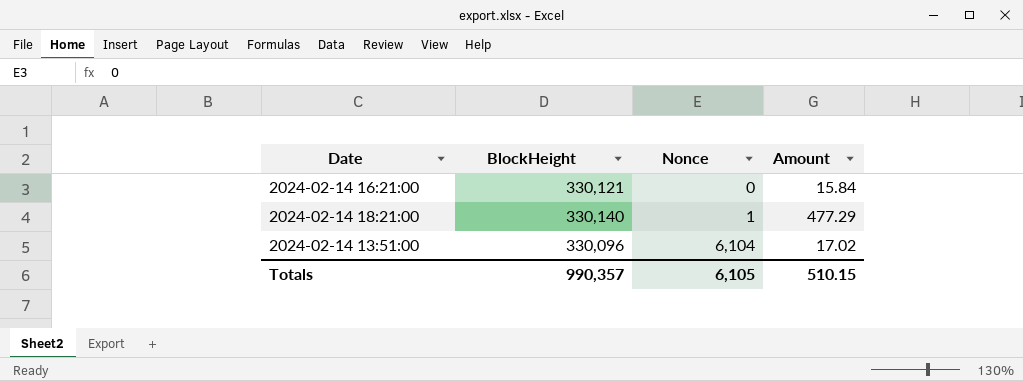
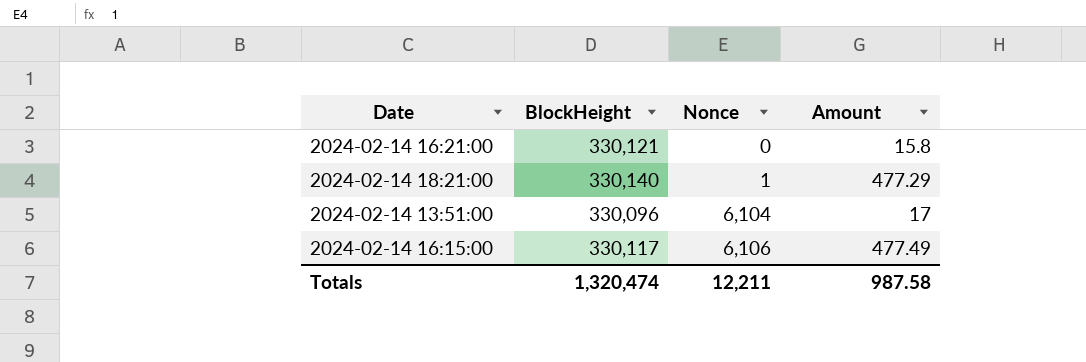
2024-02-14 16:21:00 | Amount: 15.84 -> 15.8
2024-02-14 13:51:00 | Amount: 17.02 -> 17
row 2024-02-14 16:15:00: none -> 330,117 | 6,106 | 477.49
Totals | BlockHeight: 990,357 -> 1,320,474
Totals | Nonce: 6,105 -> 12,211
Totals | Amount: 510.15 -> 987.58

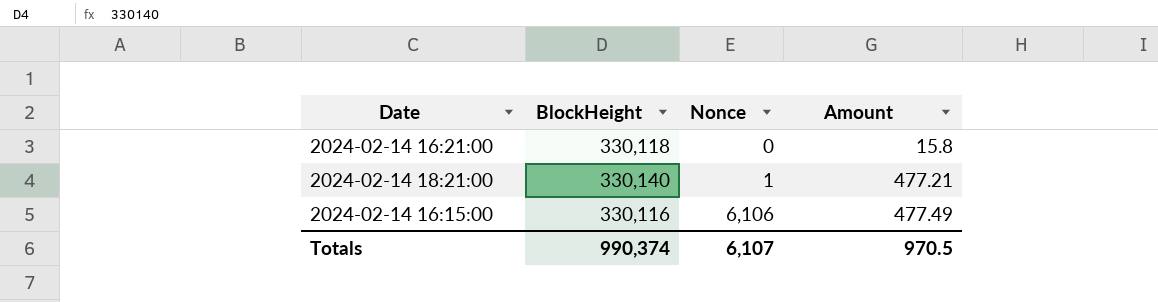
row 2024-02-14 13:51:00: 330,096 | 6,104 | 17 -> none
2024-02-14 16:21:00 | BlockHeight: 330,121 -> 330,118
2024-02-14 18:21:00 | Amount: 477.29 -> 477.21
2024-02-14 16:15:00 | BlockHeight: 330,117 -> 330,116
Totals | BlockHeight: 1,320,474 -> 990,374
Totals | Nonce: 12,211 -> 6,107
Totals | Amount: 987.58 -> 970.5

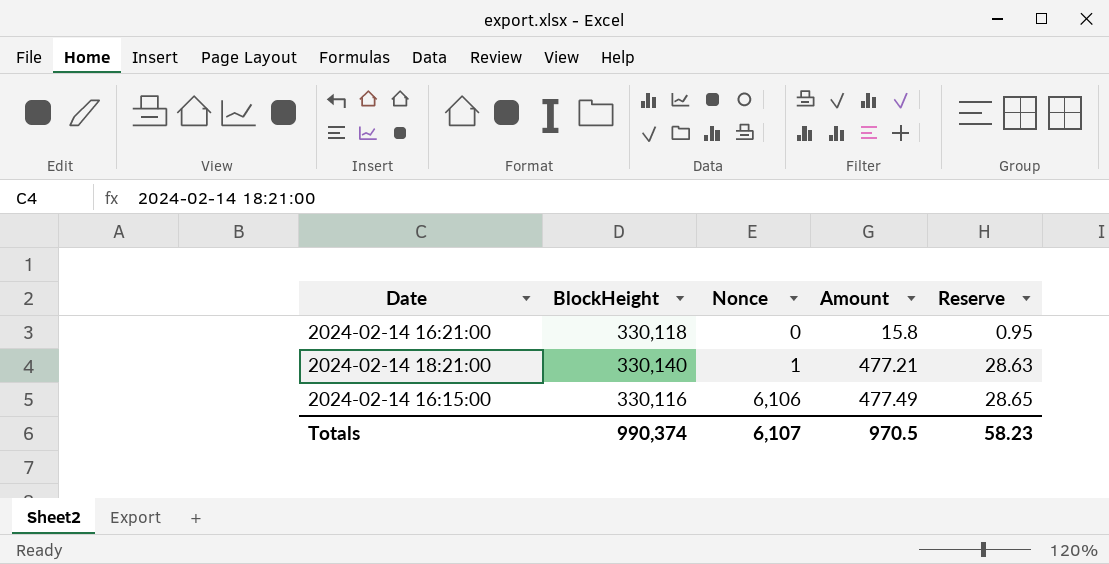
column Reserve | formula: none -> [Amount] * 0.06

